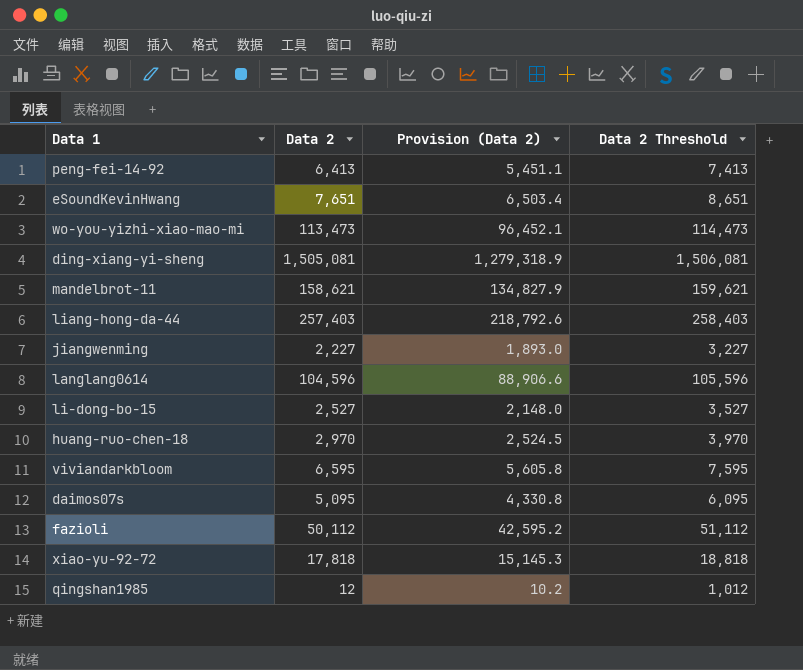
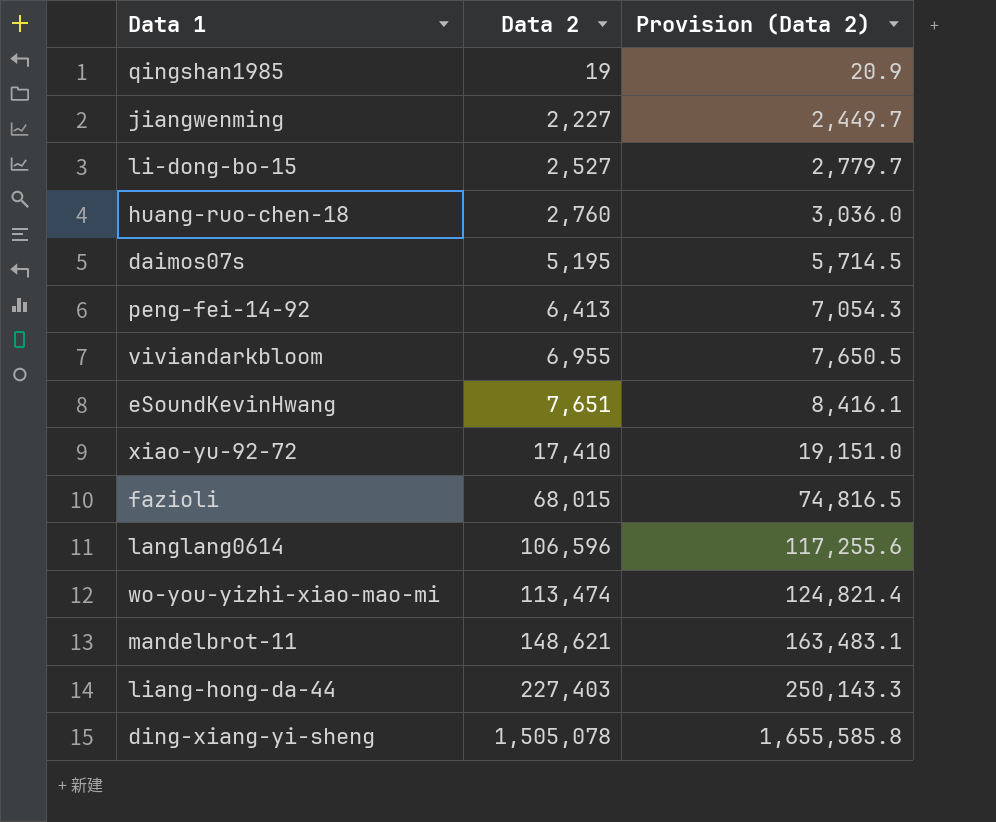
row order: none -> Data 2 ascending
column Data 2 Threshold | formula: [Data 2] + 1000 -> none
column Provision (Data 2) | formula: [Data 2] * 0.85 -> [Data 2] * 1.1
qingshan1985 | Data 2: 12 -> 19
huang-ruo-chen-18 | Data 2: 2,970 -> 2,760
daimos07s | Data 2: 5,095 -> 5,195
viviandarkbloom | Data 2: 6,595 -> 6,955
xiao-yu-92-72 | Data 2: 17,818 -> 17,410
fazioli | Data 2: 50,112 -> 68,015
langlang0614 | Data 2: 104,596 -> 106,596
wo-you-yizhi-xiao-mao-mi | Data 2: 113,473 -> 113,474
mandelbrot-11 | Data 2: 158,621 -> 148,621
liang-hong-da-44 | Data 2: 257,403 -> 227,403
ding-xiang-yi-sheng | Data 2: 1,505,081 -> 1,505,078

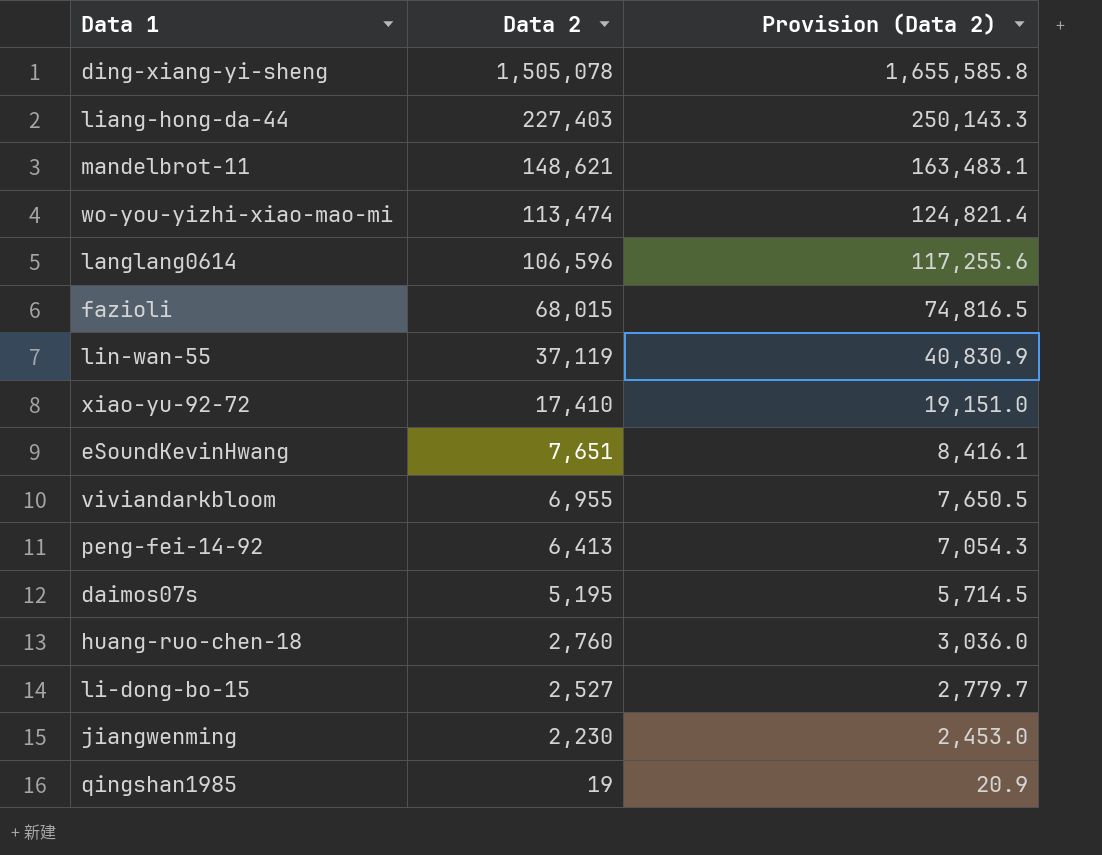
row order: Data 2 ascending -> Data 2 descending
row lin-wan-55: none -> 37,119 | 40,830.9
jiangwenming | Data 2: 2,227 -> 2,230
jiangwenming | Provision (Data 2): 2,449.7 -> 2,453.0

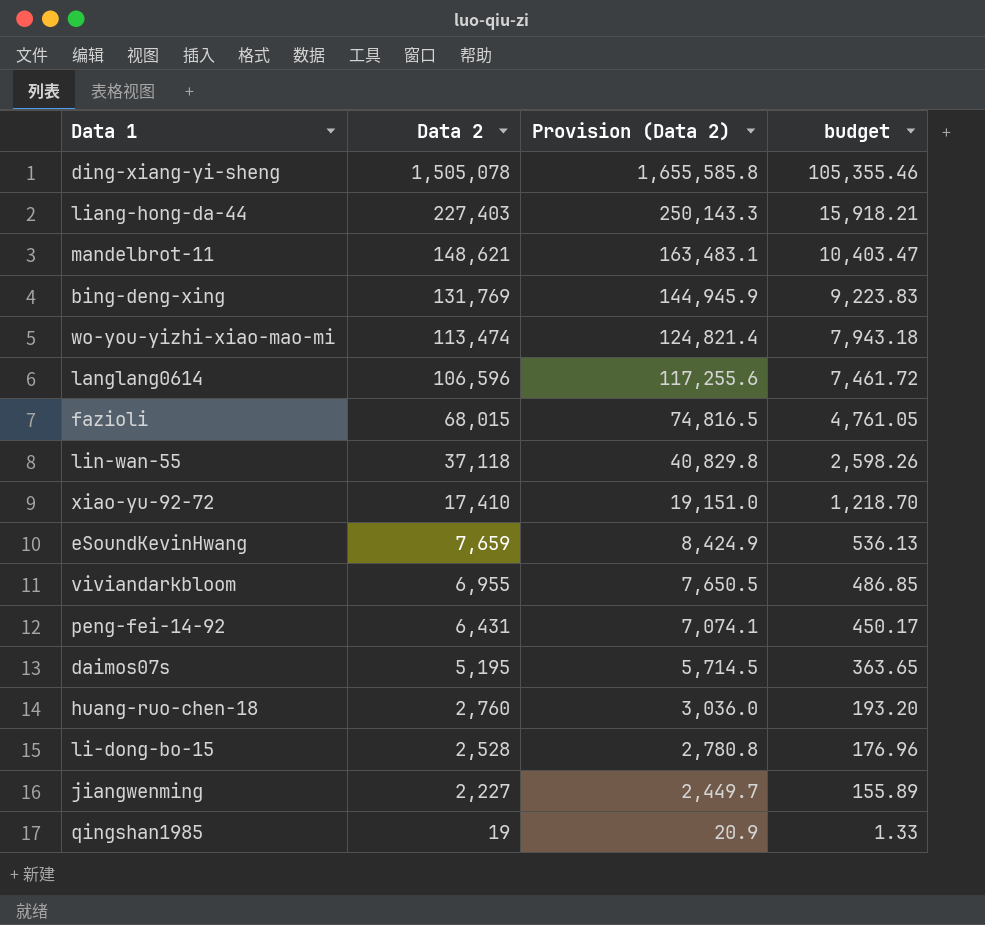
column budget | formula: none -> [Data 2] * 0.07
row bing-deng-xing: none -> 131,769 | 144,945.9 | 9,223.83
lin-wan-55 | Data 2: 37,119 -> 37,118
lin-wan-55 | Provision (Data 2): 40,830.9 -> 40,829.8
eSoundKevinHwang | Data 2: 7,651 -> 7,659
eSoundKevinHwang | Provision (Data 2): 8,416.1 -> 8,424.9
peng-fei-14-92 | Data 2: 6,413 -> 6,431
peng-fei-14-92 | Provision (Data 2): 7,054.3 -> 7,074.1
li-dong-bo-15 | Data 2: 2,527 -> 2,528
li-dong-bo-15 | Provision (Data 2): 2,779.7 -> 2,780.8
jiangwenming | Data 2: 2,230 -> 2,227
jiangwenming | Provision (Data 2): 2,453.0 -> 2,449.7

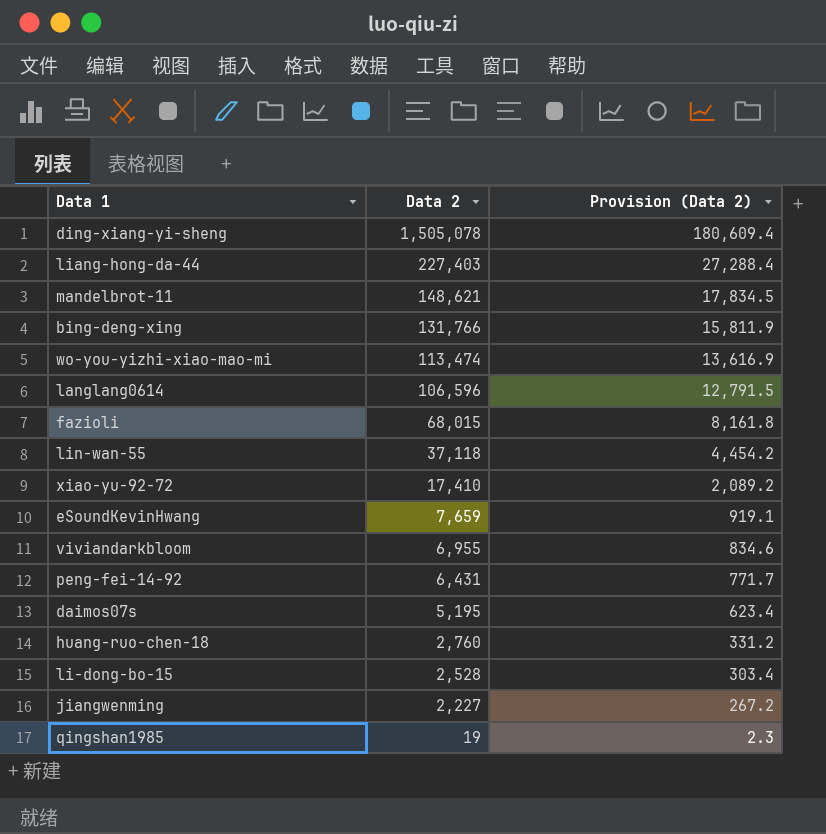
column budget | formula: [Data 2] * 0.07 -> none
column Provision (Data 2) | formula: [Data 2] * 1.1 -> [Data 2] * 0.12
bing-deng-xing | Data 2: 131,769 -> 131,766

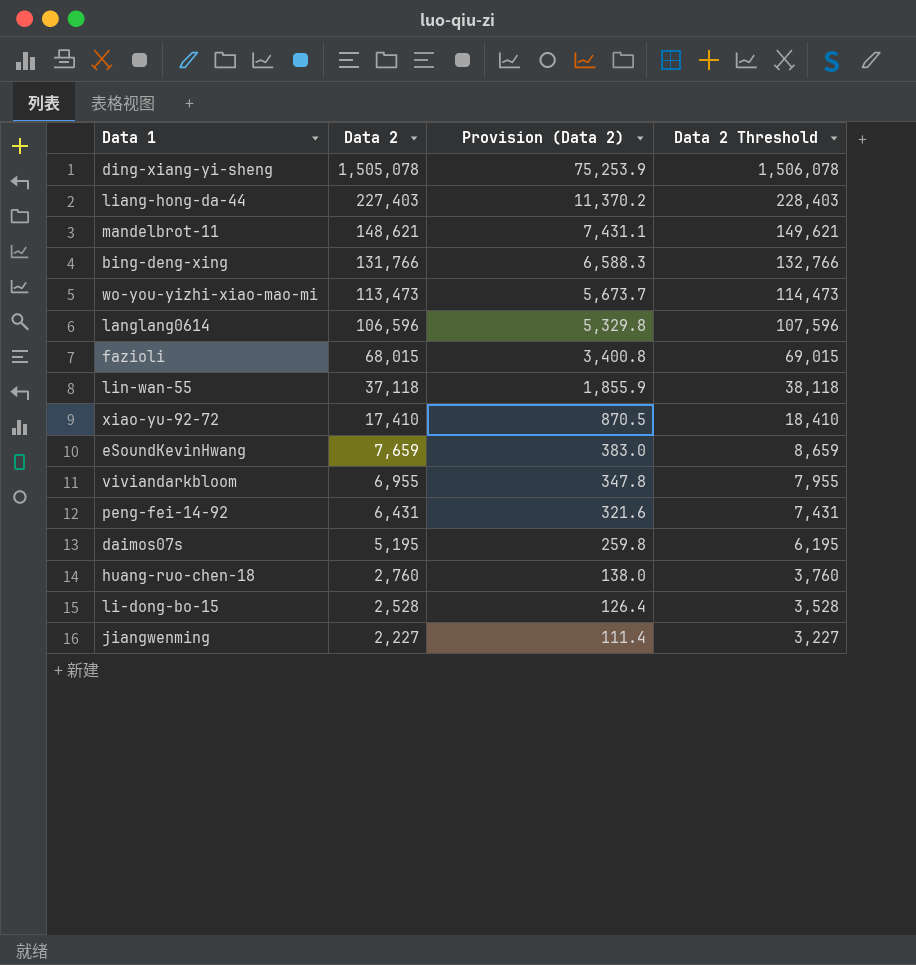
column Provision (Data 2) | formula: [Data 2] * 0.12 -> [Data 2] * 0.05
column Data 2 Threshold | formula: none -> [Data 2] + 1000
row qingshan1985: 19 | 2.3 -> none
wo-you-yizhi-xiao-mao-mi | Data 2: 113,474 -> 113,473

